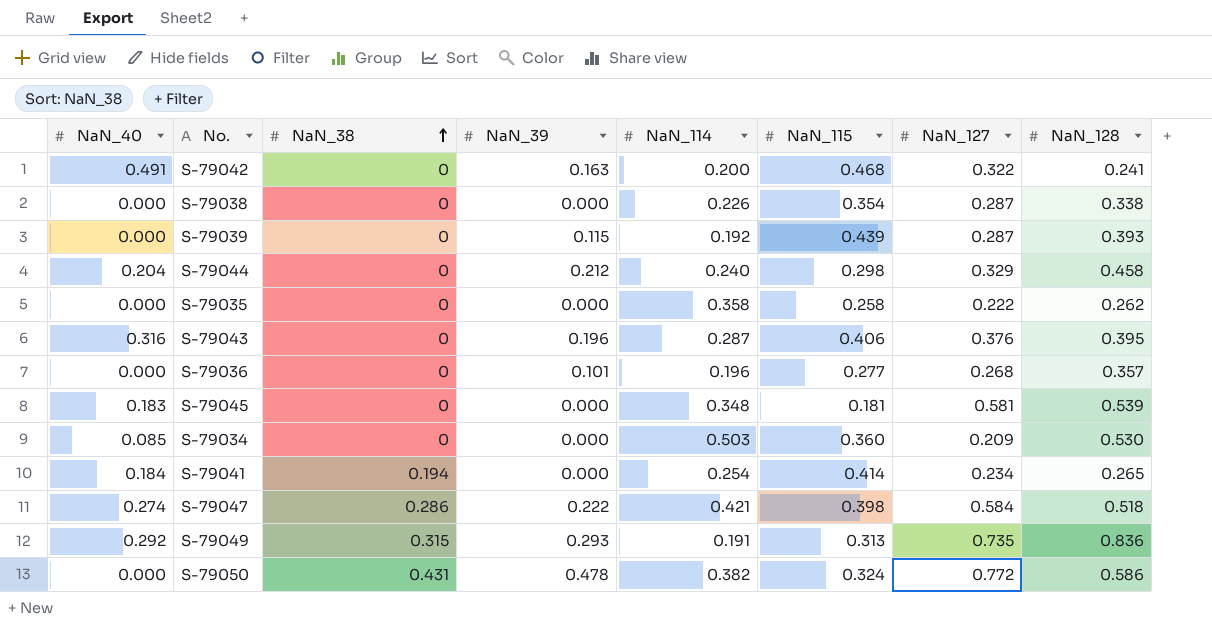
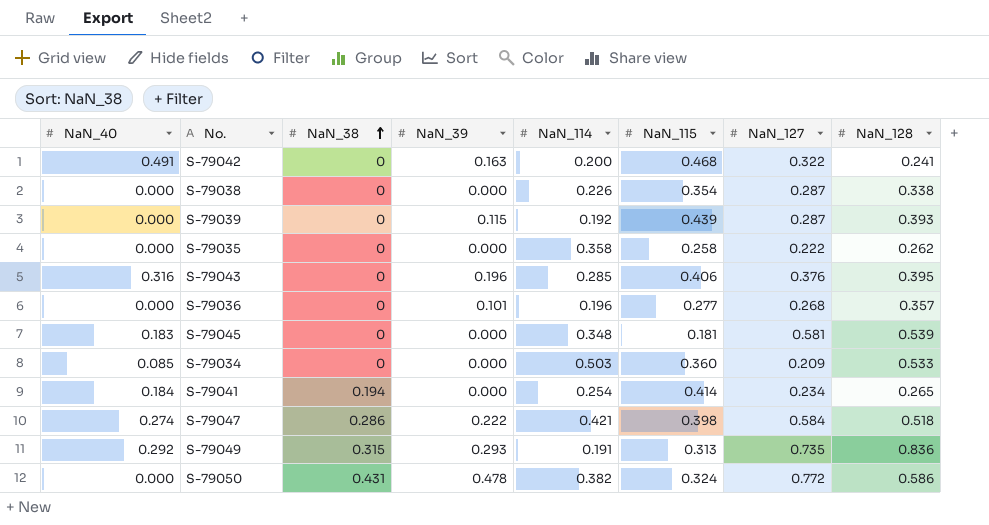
row S-79044: 0.204 | 0 | 0.212 | 0.240 | 0.298 | 0.329 | 0.458 -> none
S-79043 | NaN_114: 0.287 -> 0.285
S-79034 | NaN_128: 0.530 -> 0.533

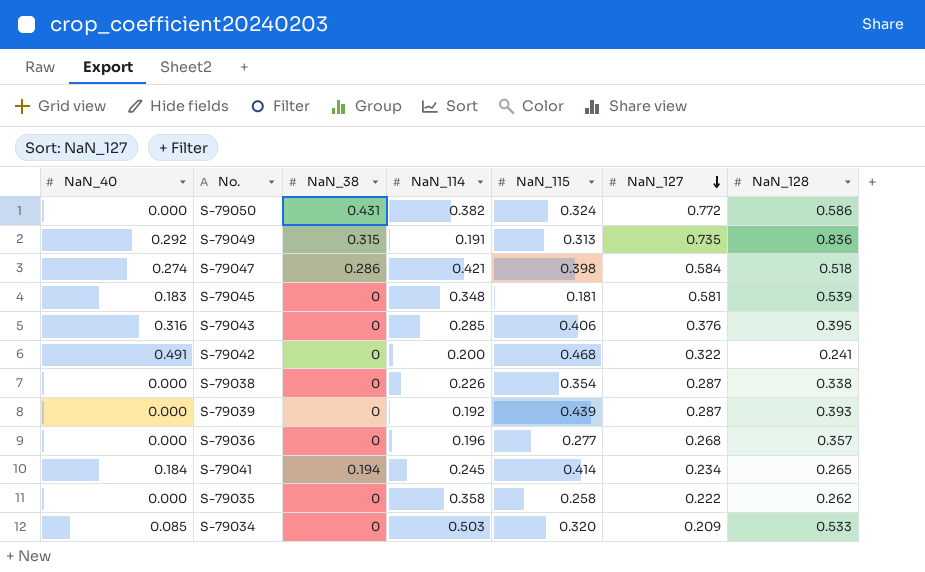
row order: NaN_38 ascending -> NaN_127 descending
column NaN_39 | position: 4 -> none
S-79041 | NaN_114: 0.254 -> 0.245
S-79034 | NaN_115: 0.360 -> 0.320

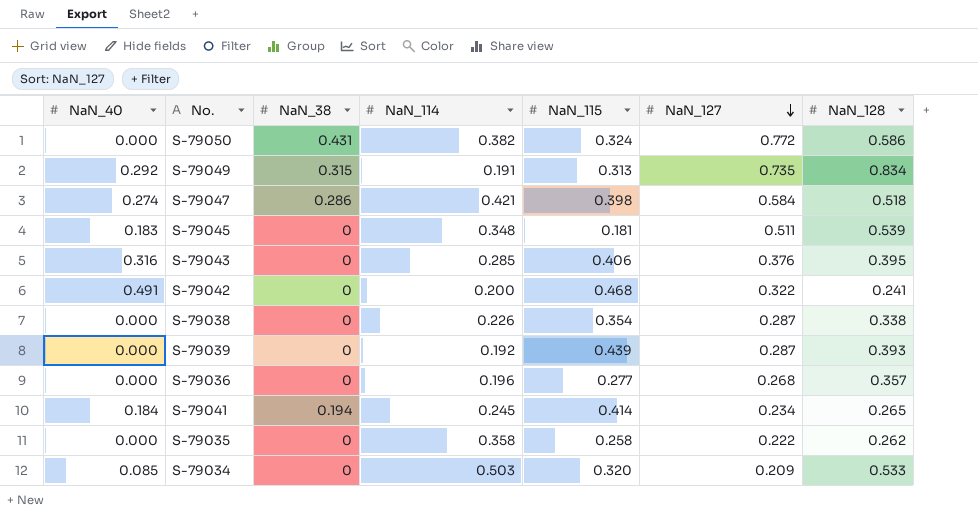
S-79049 | NaN_128: 0.836 -> 0.834
S-79045 | NaN_127: 0.581 -> 0.511

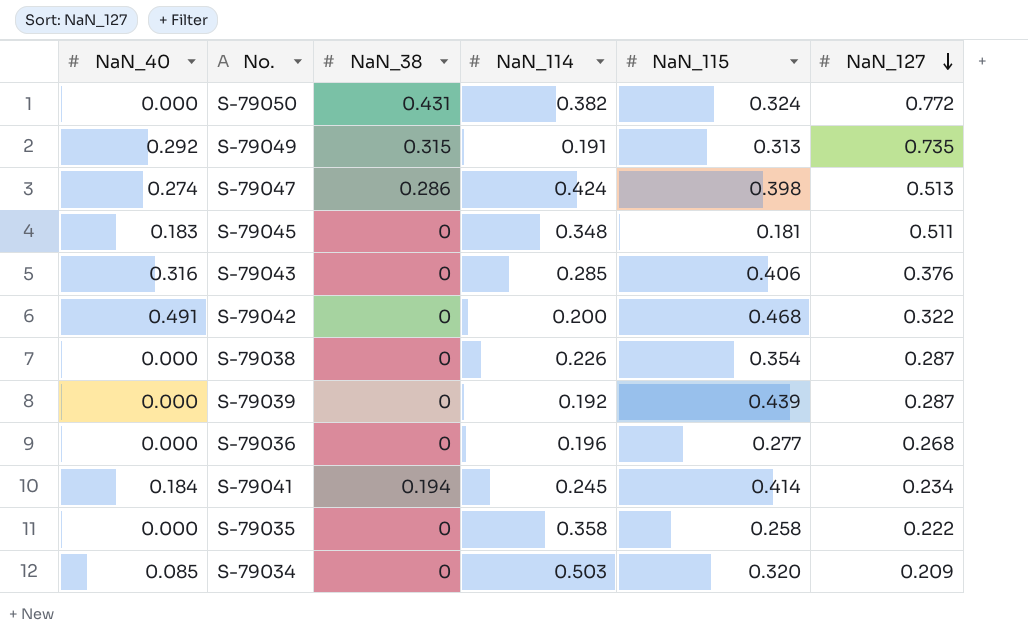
column NaN_128 | position: 7 -> none
S-79047 | NaN_114: 0.421 -> 0.424
S-79047 | NaN_127: 0.584 -> 0.513

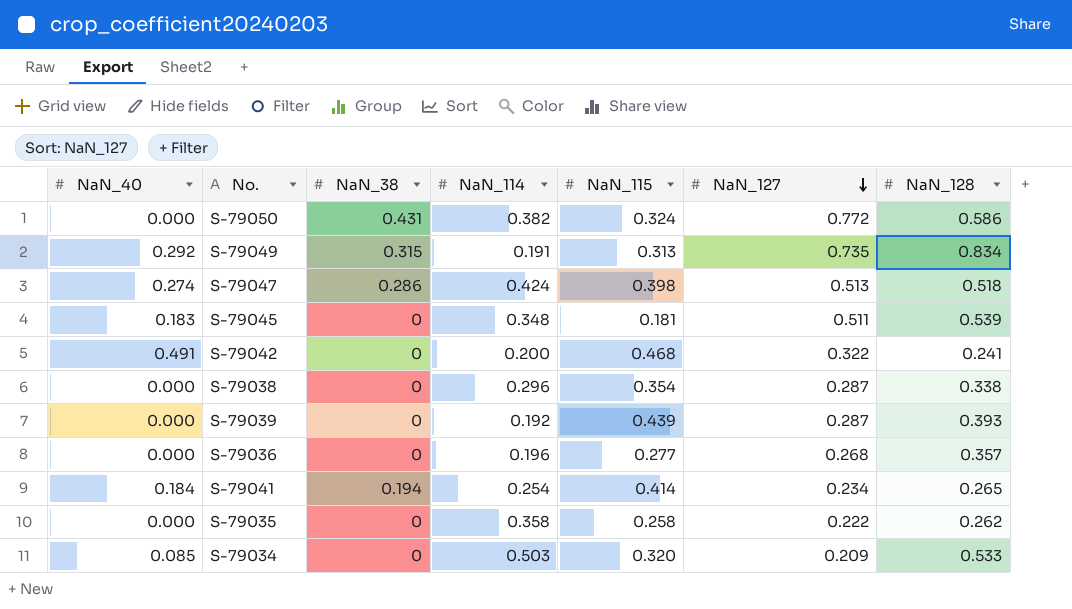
column NaN_128 | position: none -> 7
row S-79043: 0.316 | 0 | 0.285 | 0.406 | 0.376 -> none
S-79038 | NaN_114: 0.226 -> 0.296
S-79041 | NaN_114: 0.245 -> 0.254

